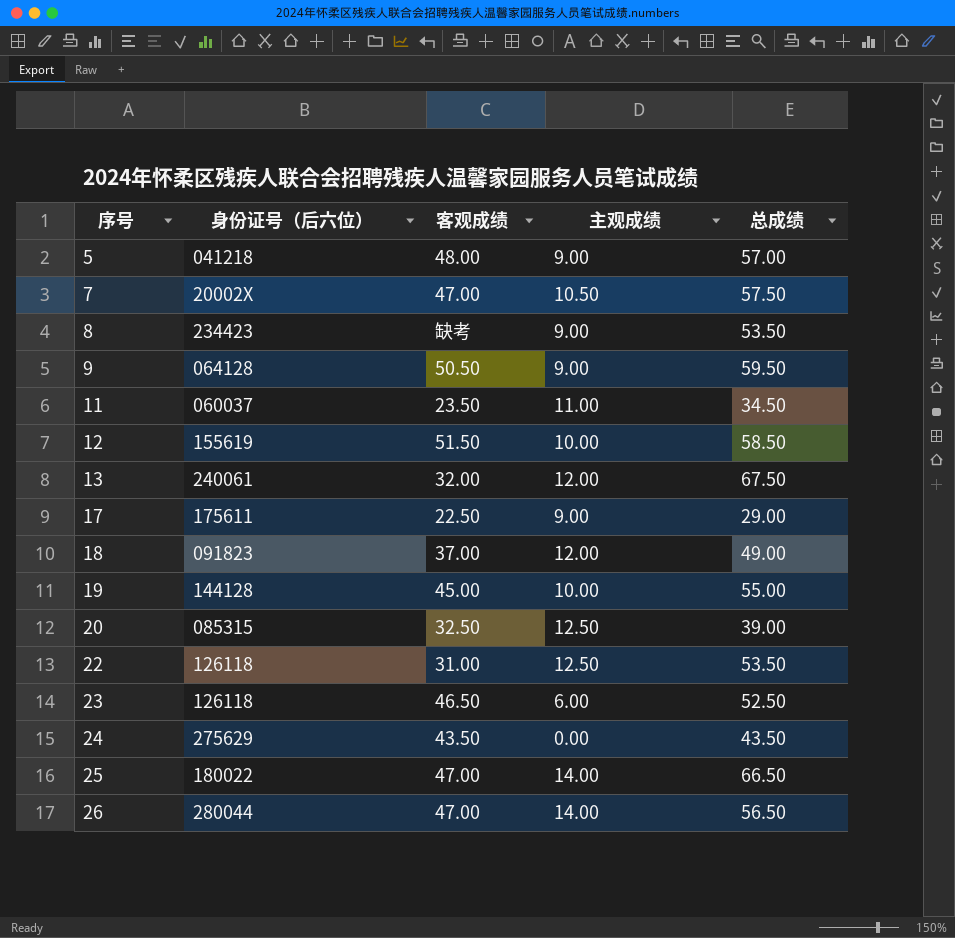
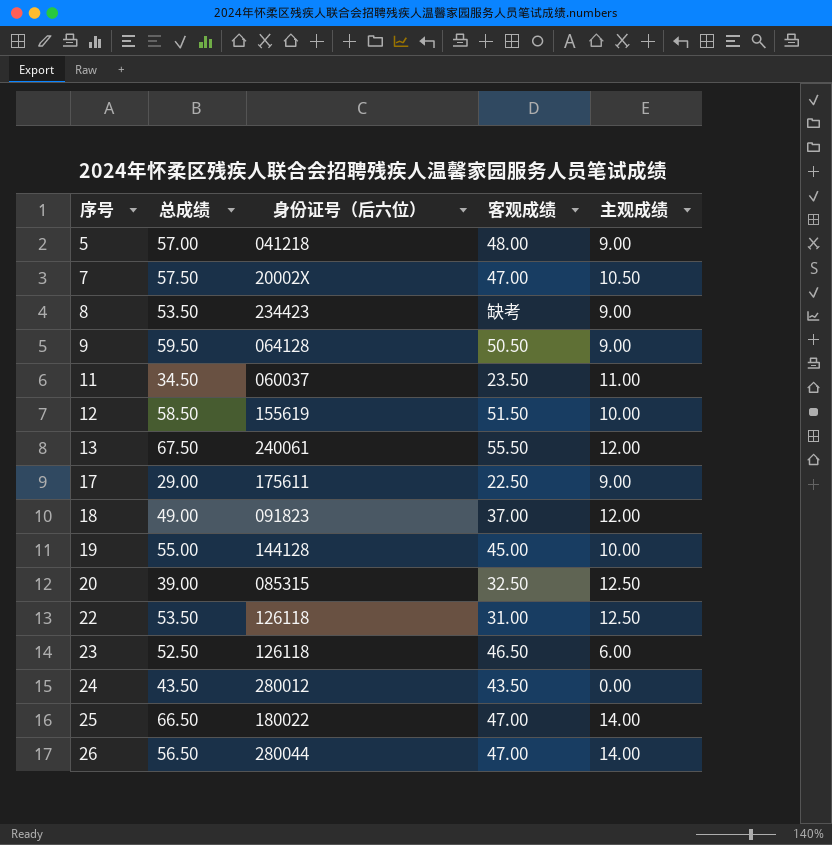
column 总成绩 | position: 5 -> 2
13 | 客观成绩: 32.00 -> 55.50
24 | 身份证号（后六位）: 275629 -> 280012

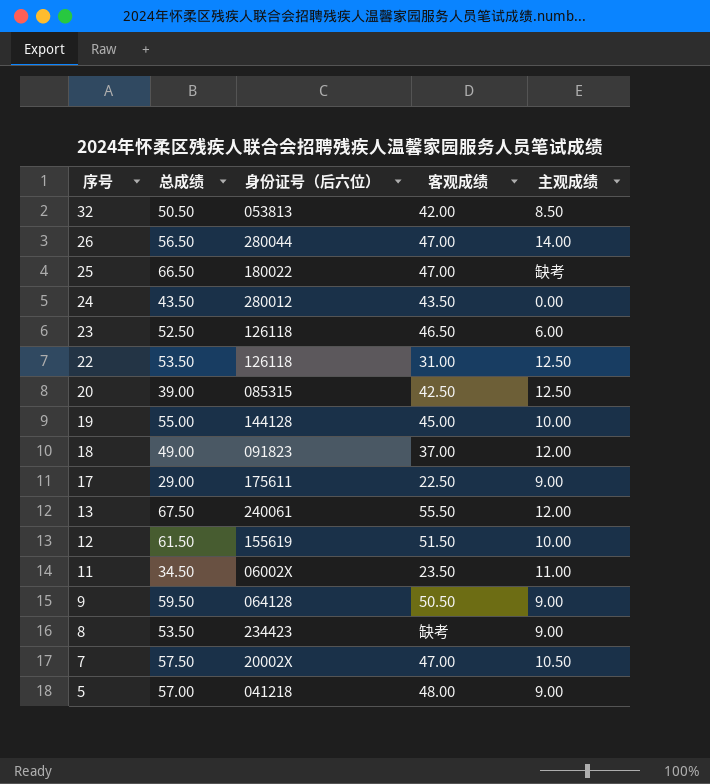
row order: 序号 ascending -> 序号 descending
row 32: none -> 50.50 | 053813 | 42.00 | 8.50
25 | 主观成绩: 14.00 -> 缺考
20 | 客观成绩: 32.50 -> 42.50
12 | 总成绩: 58.50 -> 61.50
11 | 身份证号（后六位）: 060037 -> 06002X

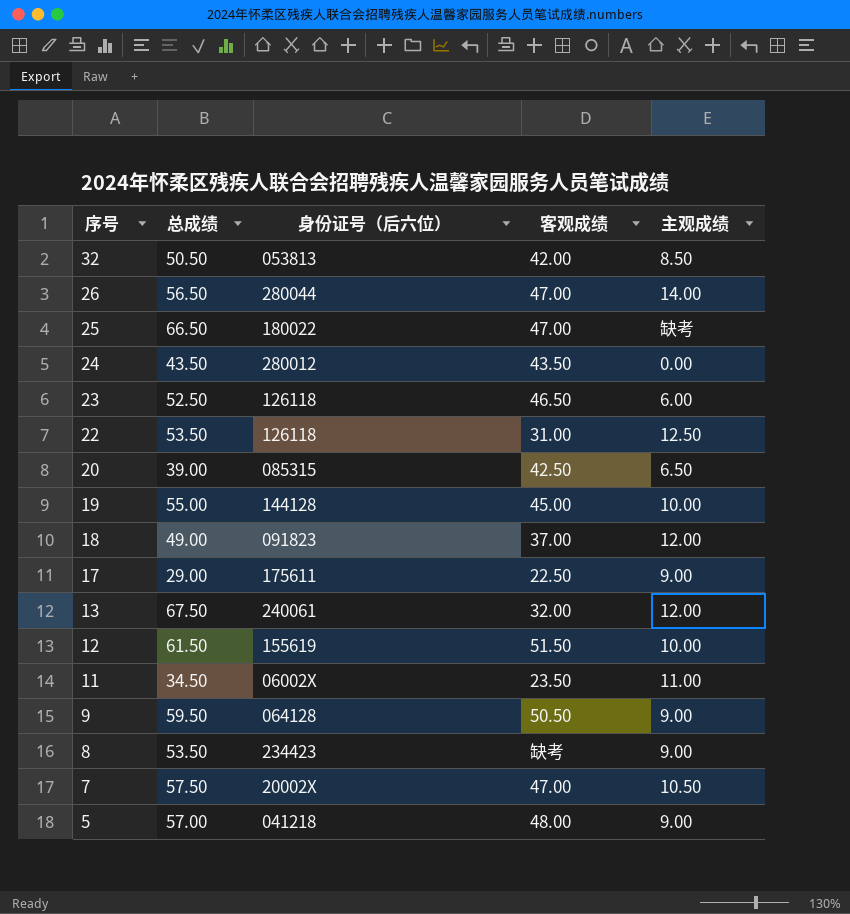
20 | 主观成绩: 12.50 -> 6.50
13 | 客观成绩: 55.50 -> 32.00

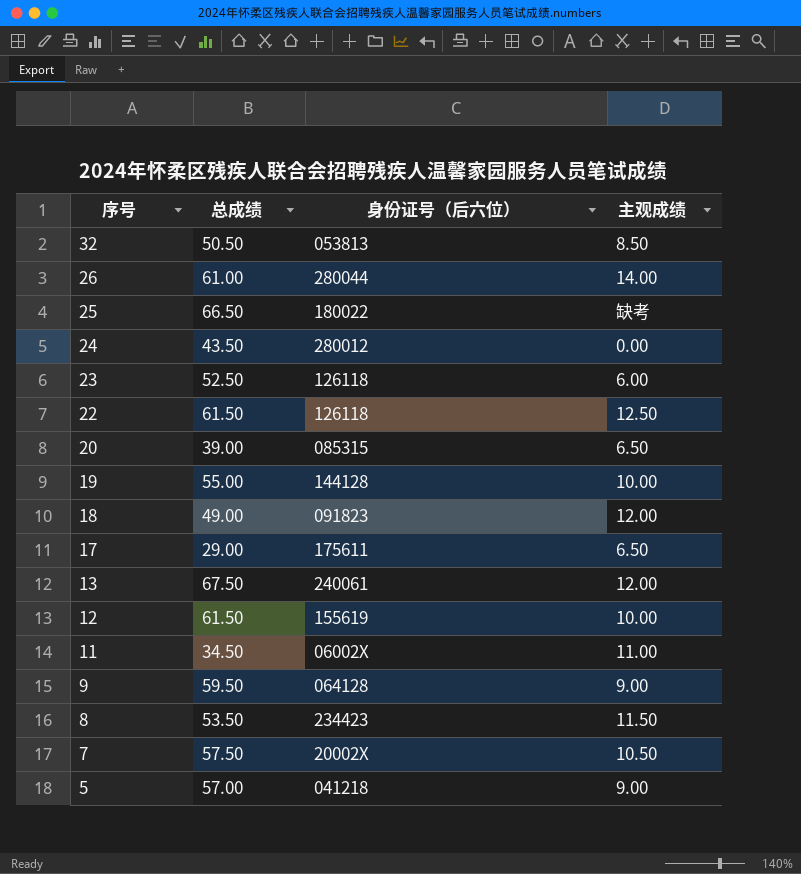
column 客观成绩 | position: 4 -> none
26 | 总成绩: 56.50 -> 61.00
22 | 总成绩: 53.50 -> 61.50
17 | 主观成绩: 9.00 -> 6.50
8 | 主观成绩: 9.00 -> 11.50

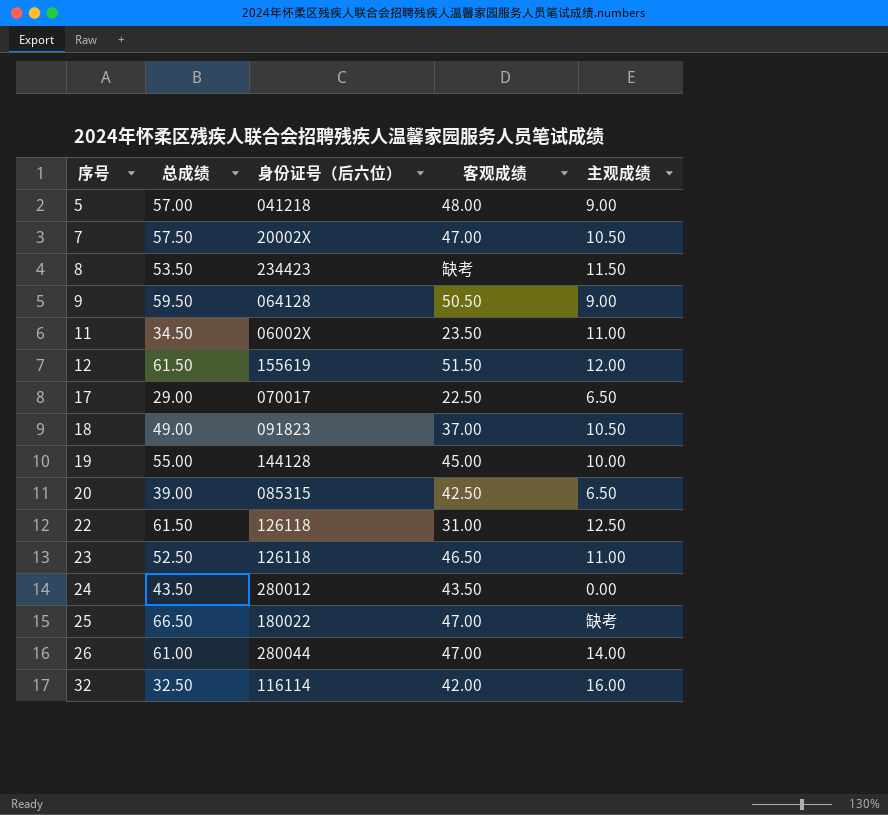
row order: 序号 descending -> 序号 ascending
column 客观成绩 | position: none -> 4
row 13: 67.50 | 240061 | 12.00 -> none
12 | 主观成绩: 10.00 -> 12.00
17 | 身份证号（后六位）: 175611 -> 070017
18 | 主观成绩: 12.00 -> 10.50
23 | 主观成绩: 6.00 -> 11.00
32 | 总成绩: 50.50 -> 32.50
32 | 身份证号（后六位）: 053813 -> 116114
32 | 主观成绩: 8.50 -> 16.00

